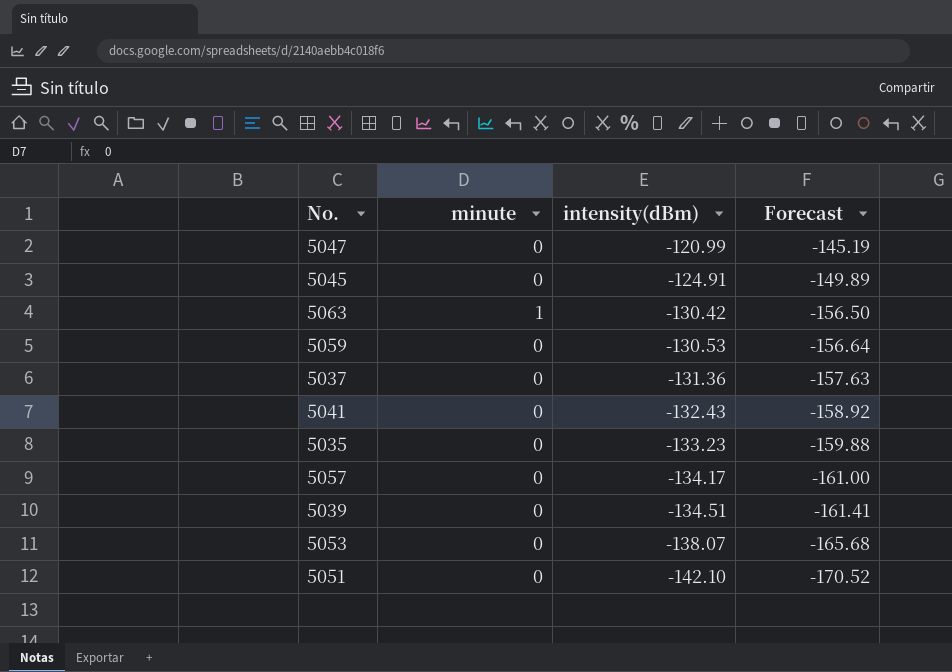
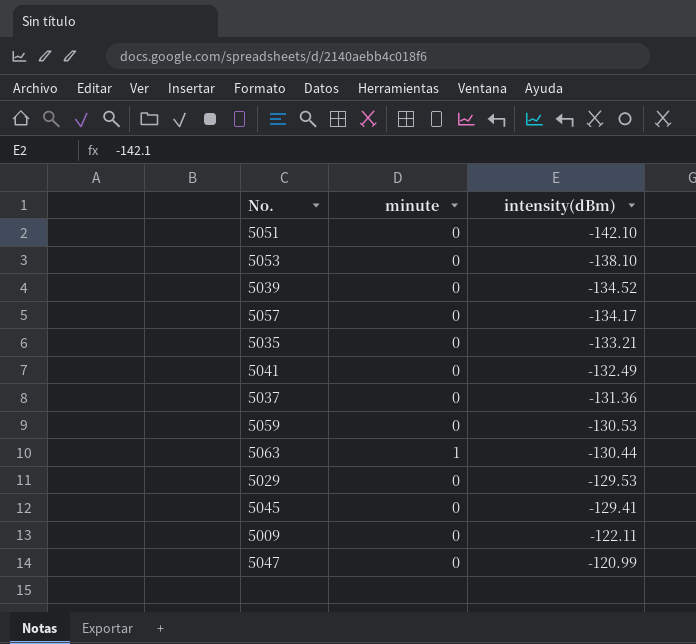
row order: intensity(dBm) descending -> intensity(dBm) ascending
column Forecast | formula: [intensity(dBm)] * 1.2 -> none
5053 | intensity(dBm): -138.07 -> -138.10
5039 | intensity(dBm): -134.51 -> -134.52
5035 | intensity(dBm): -133.23 -> -133.21
5041 | intensity(dBm): -132.43 -> -132.49
5063 | intensity(dBm): -130.42 -> -130.44
row 5029: none -> 0 | -129.53
5045 | intensity(dBm): -124.91 -> -129.41
row 5009: none -> 0 | -122.11

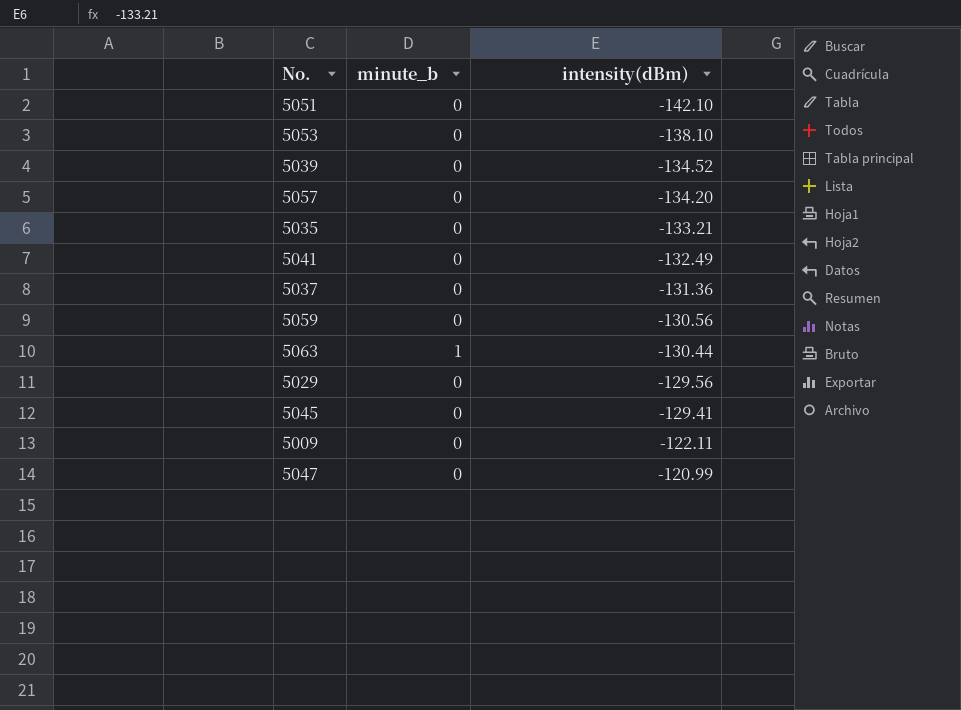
column name: minute -> minute_b
5057 | intensity(dBm): -134.17 -> -134.20
5059 | intensity(dBm): -130.53 -> -130.56
5029 | intensity(dBm): -129.53 -> -129.56

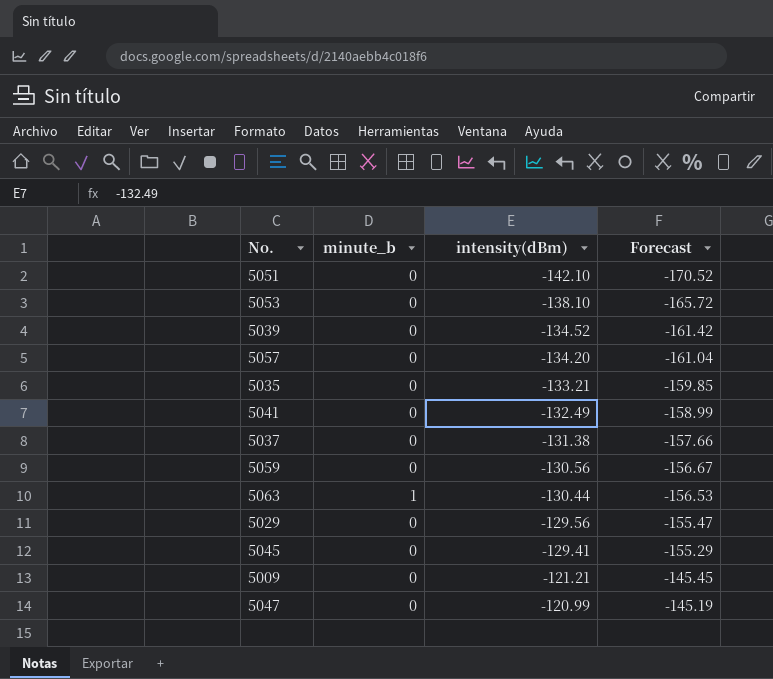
column Forecast | formula: none -> [intensity(dBm)] * 1.2
5037 | intensity(dBm): -131.36 -> -131.38
5009 | intensity(dBm): -122.11 -> -121.21

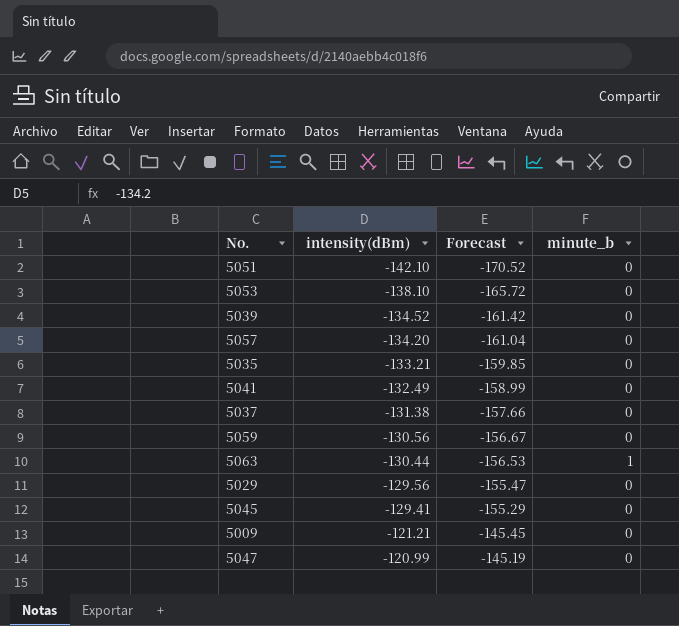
column minute_b | position: 2 -> 4

